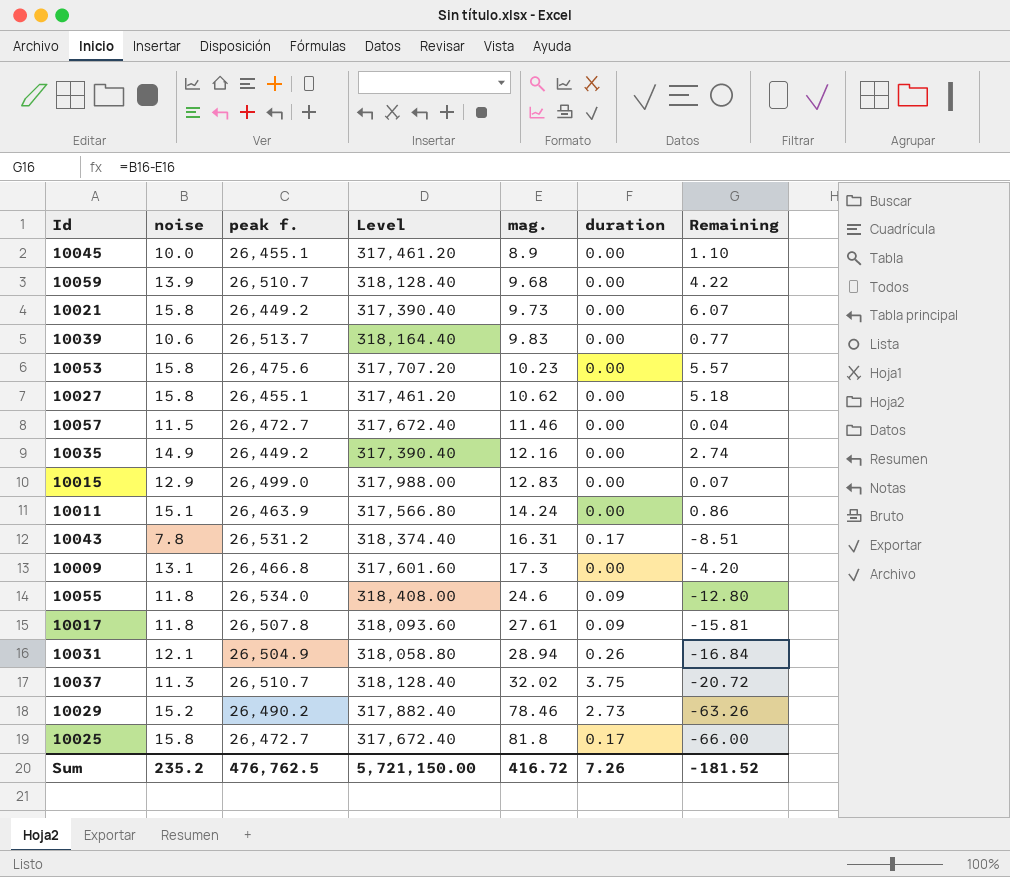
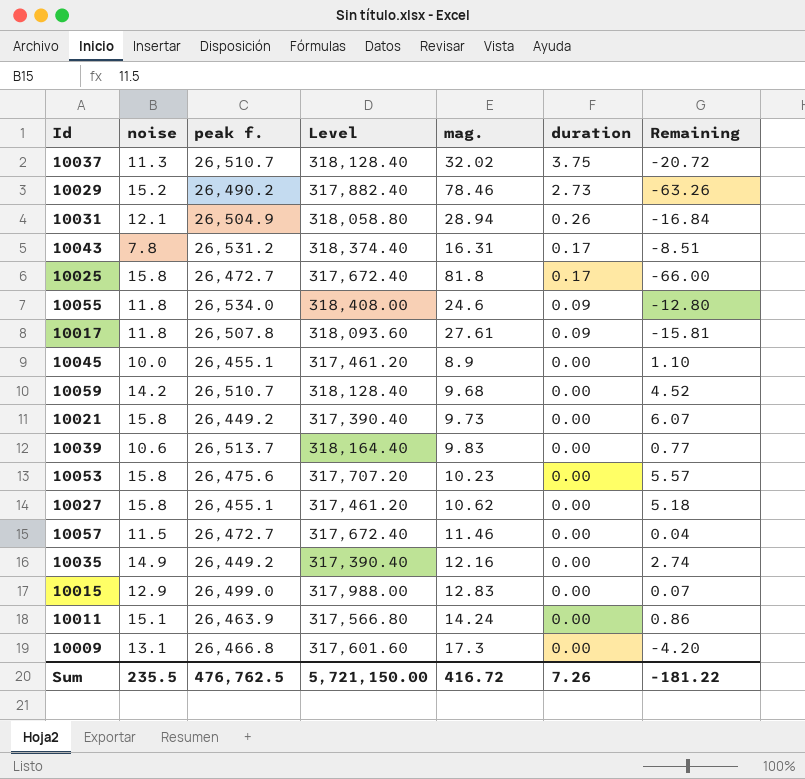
row order: mag. ascending -> duration descending
10059 | noise: 13.9 -> 14.2
10059 | Remaining: 4.22 -> 4.52
Sum | noise: 235.2 -> 235.5
Sum | Remaining: -181.52 -> -181.22

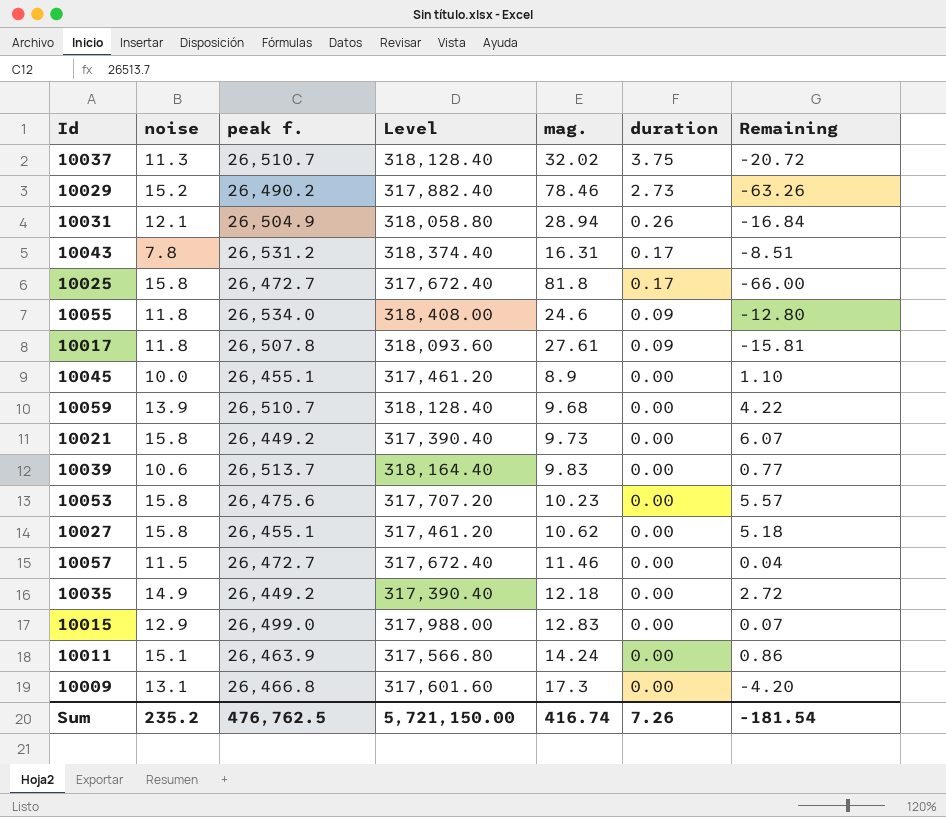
10059 | noise: 14.2 -> 13.9
10059 | Remaining: 4.52 -> 4.22
10035 | mag.: 12.16 -> 12.18
10035 | Remaining: 2.74 -> 2.72
Sum | noise: 235.5 -> 235.2
Sum | mag.: 416.72 -> 416.74
Sum | Remaining: -181.22 -> -181.54

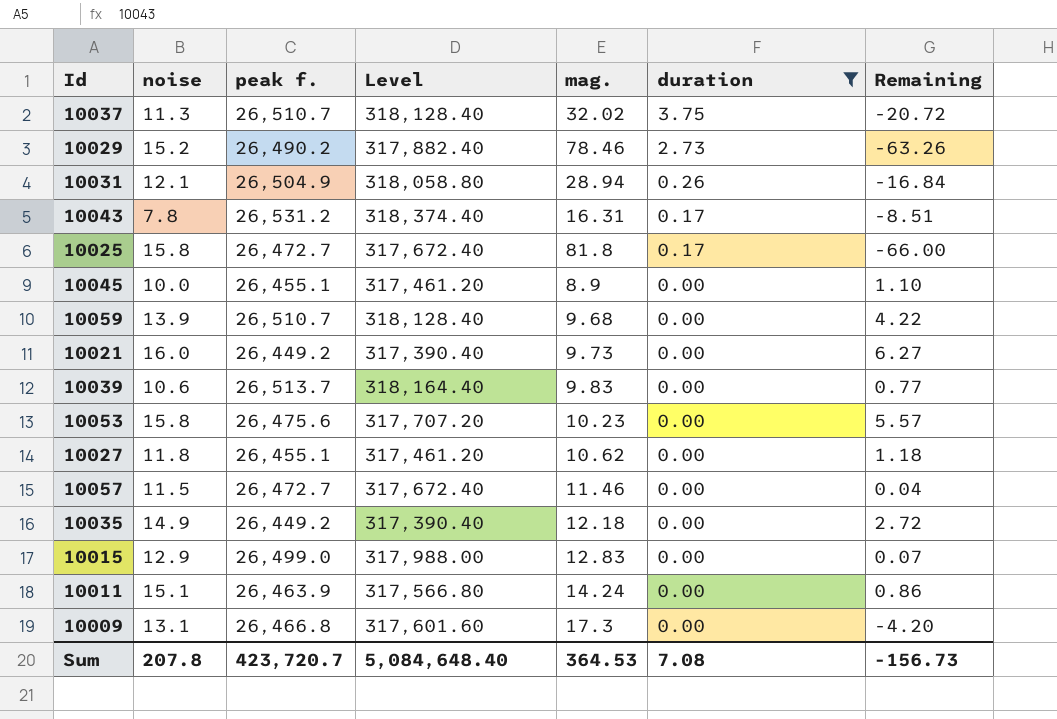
filter: none -> duration != 0.09
10021 | noise: 15.8 -> 16.0
10021 | Remaining: 6.07 -> 6.27
10027 | noise: 15.8 -> 11.8
10027 | Remaining: 5.18 -> 1.18
Sum | noise: 235.2 -> 207.8
Sum | peak f.: 476,762.5 -> 423,720.7
Sum | Level: 5,721,150.00 -> 5,084,648.40
Sum | mag.: 416.74 -> 364.53
Sum | duration: 7.26 -> 7.08
Sum | Remaining: -181.54 -> -156.73

